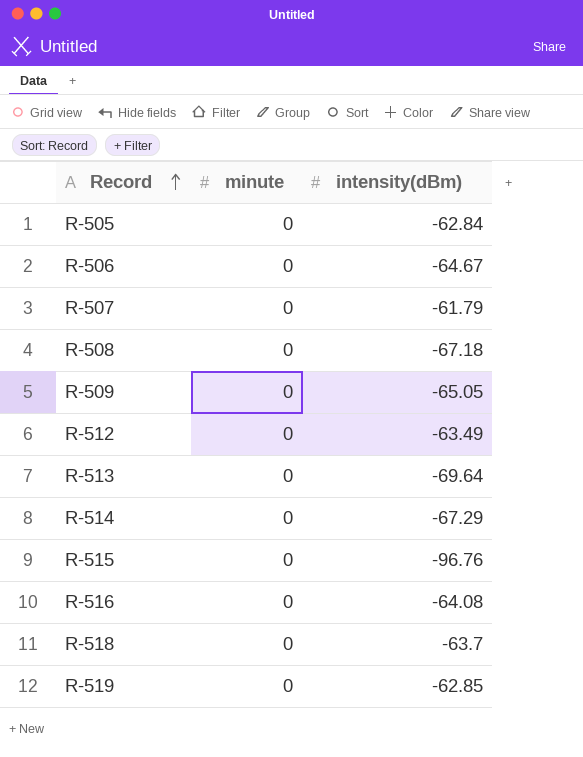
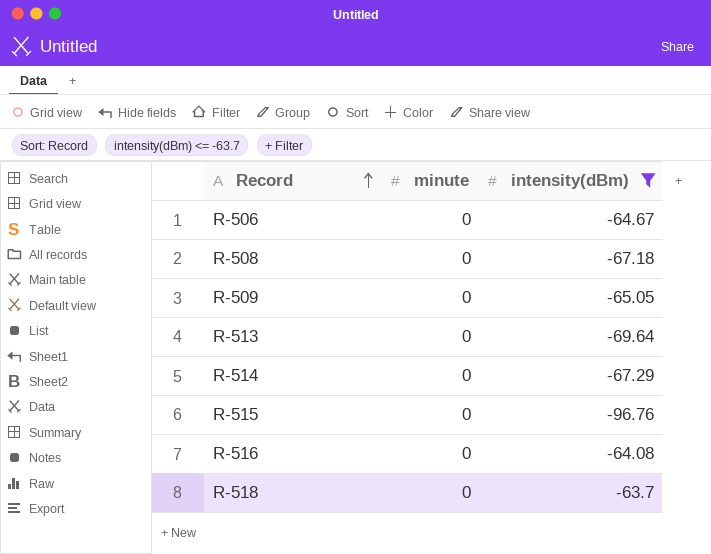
filter: none -> intensity(dBm) <= -63.7

